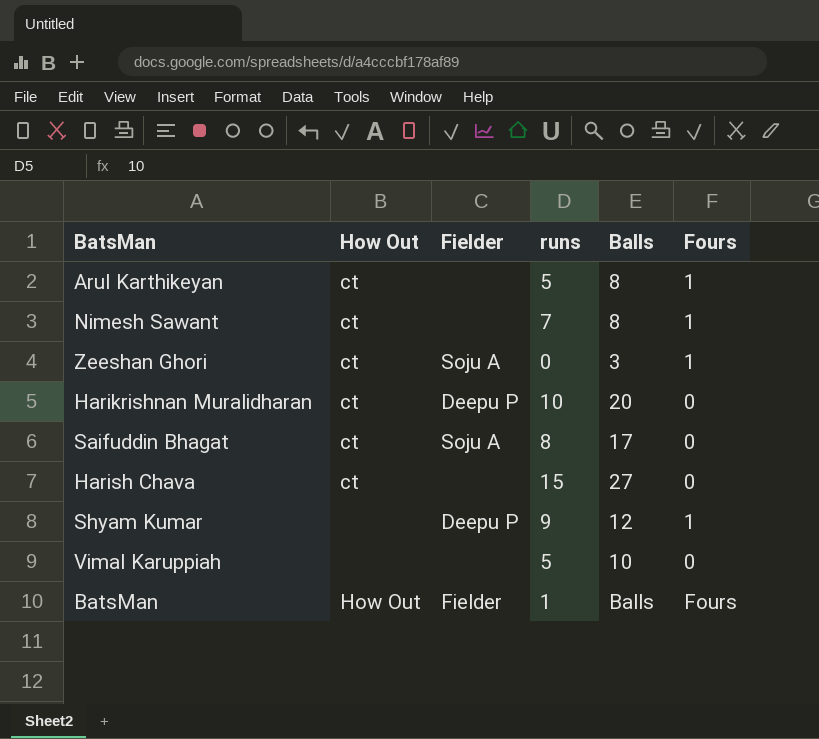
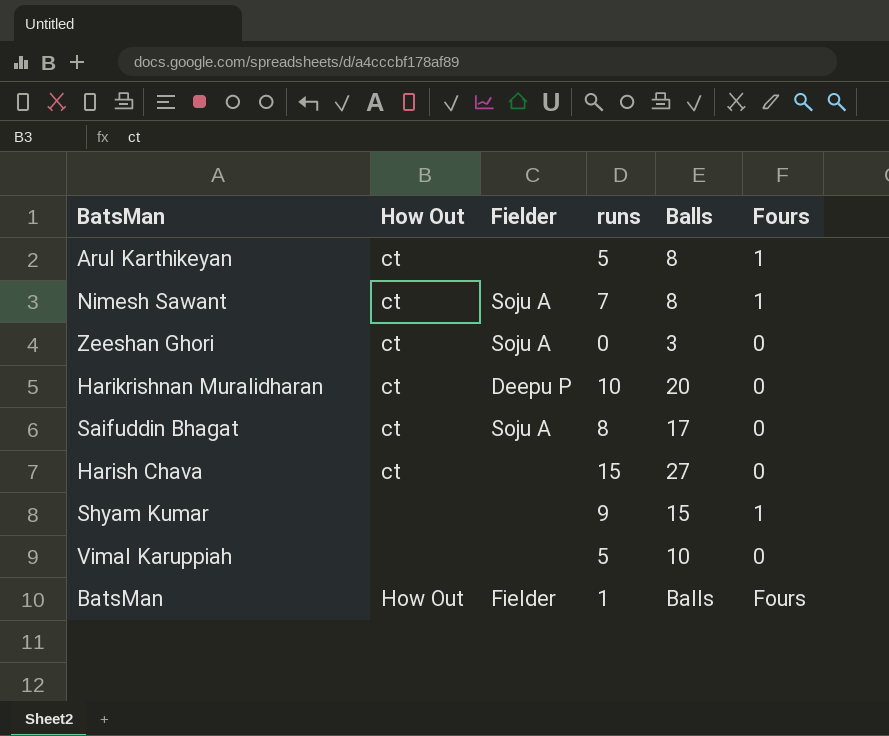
Nimesh Sawant | Fielder: none -> Soju A
Zeeshan Ghori | Fours: 1 -> 0
Shyam Kumar | Fielder: Deepu P -> none
Shyam Kumar | Balls: 12 -> 15

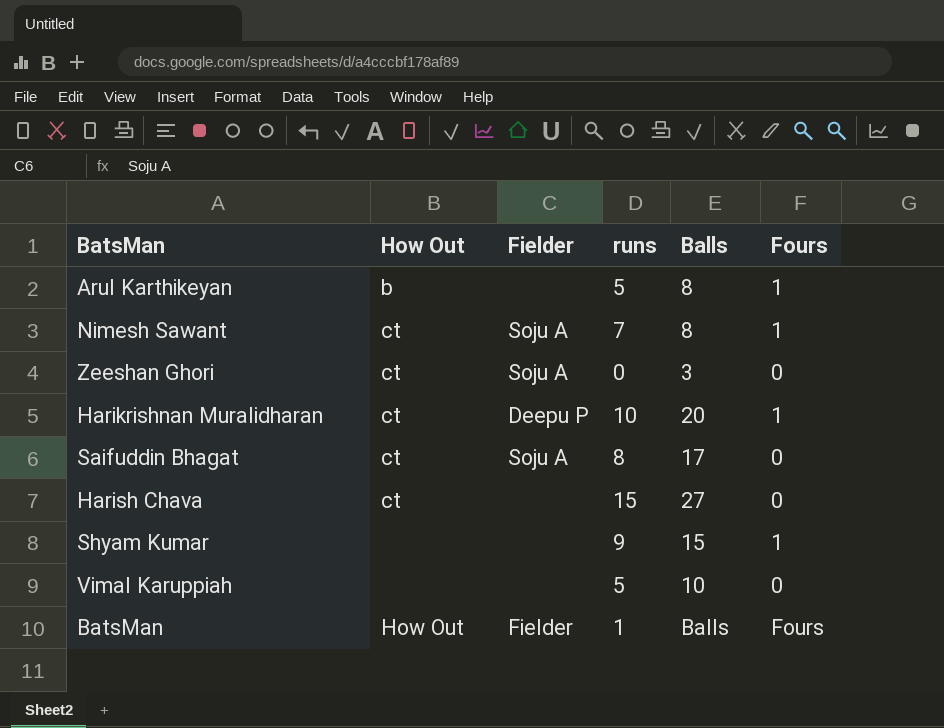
Arul Karthikeyan | How Out: ct -> b
Harikrishnan Muralidharan | Fours: 0 -> 1

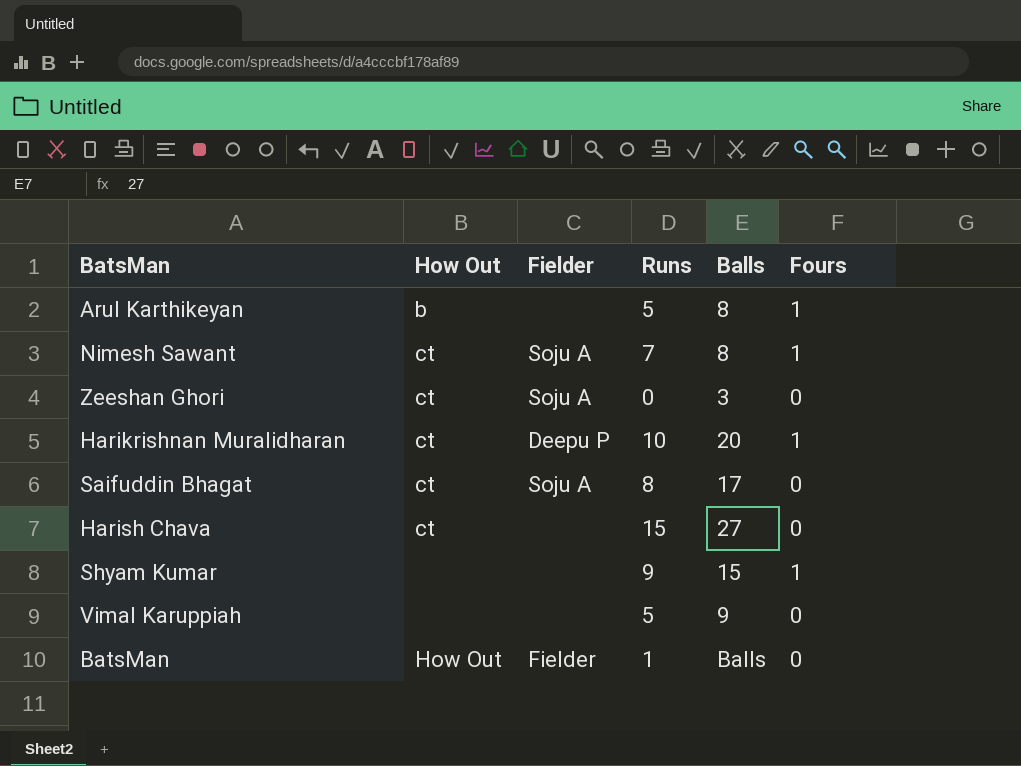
column name: runs -> Runs
Vimal Karuppiah | Balls: 10 -> 9
BatsMan | Fours: Fours -> 0

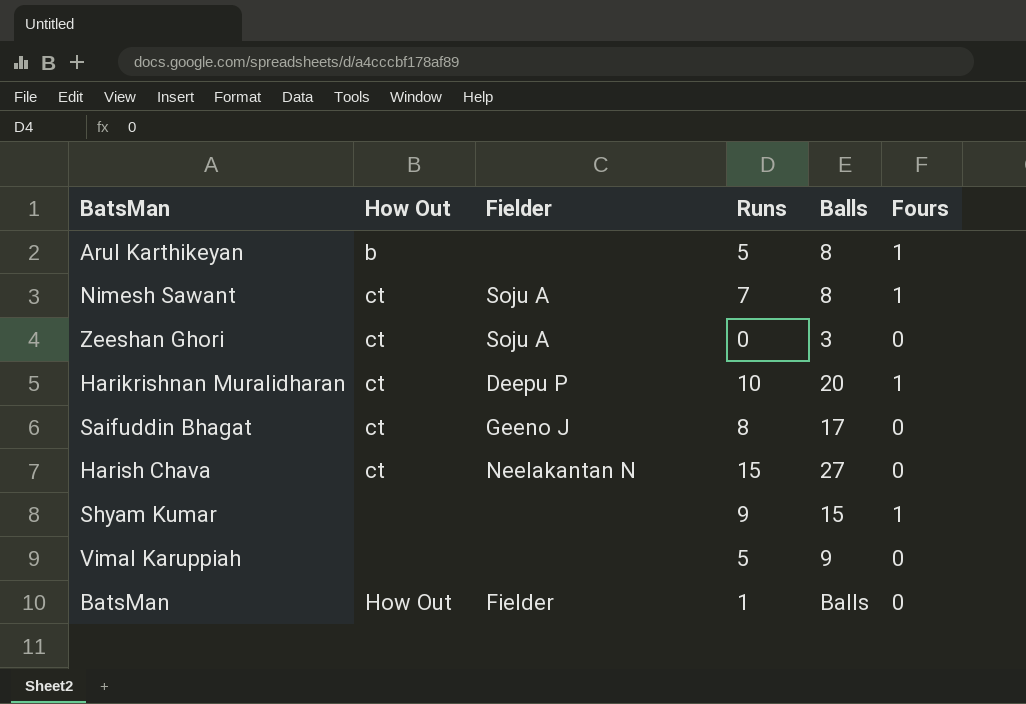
Saifuddin Bhagat | Fielder: Soju A -> Geeno J
Harish Chava | Fielder: none -> Neelakantan N

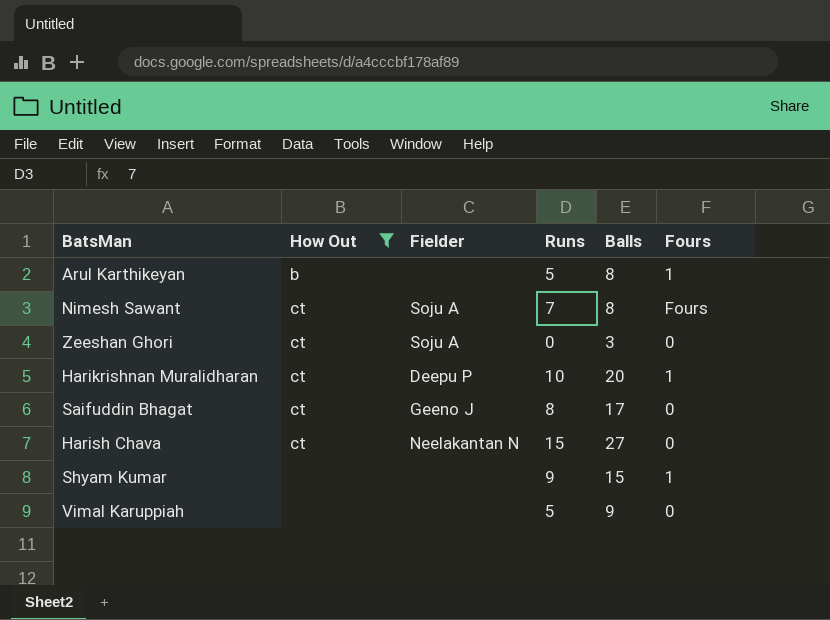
filter: none -> How Out != How Out
Nimesh Sawant | Fours: 1 -> Fours

